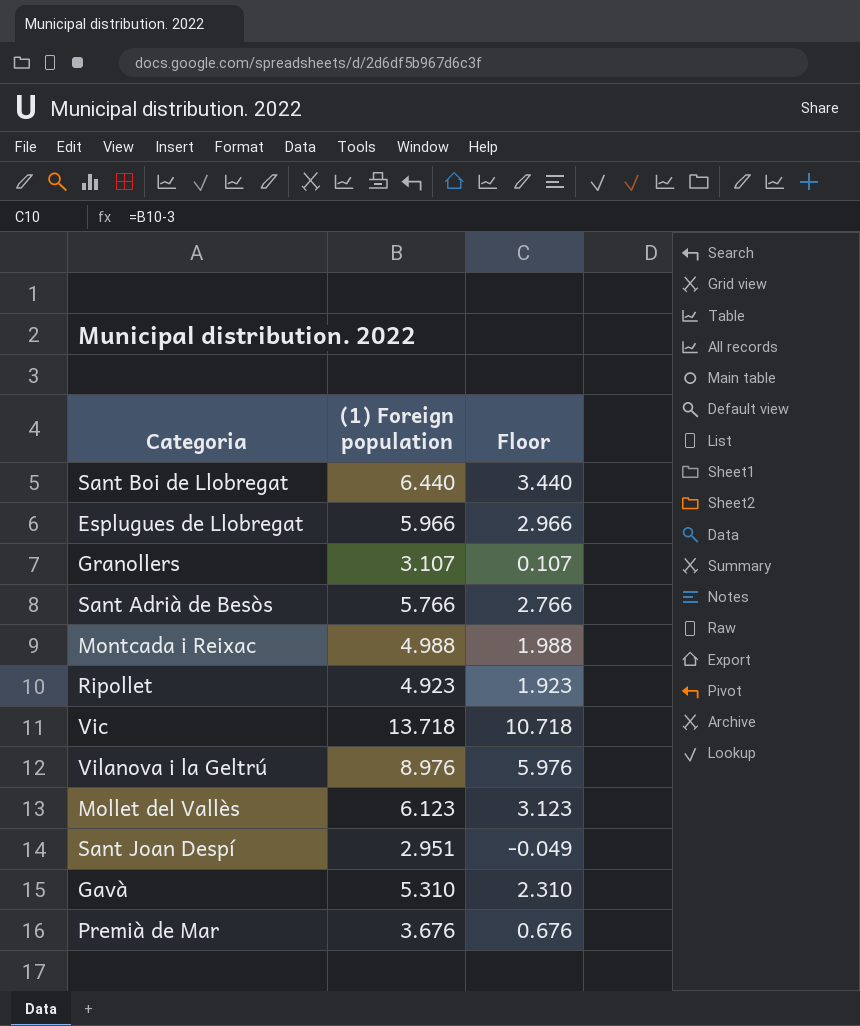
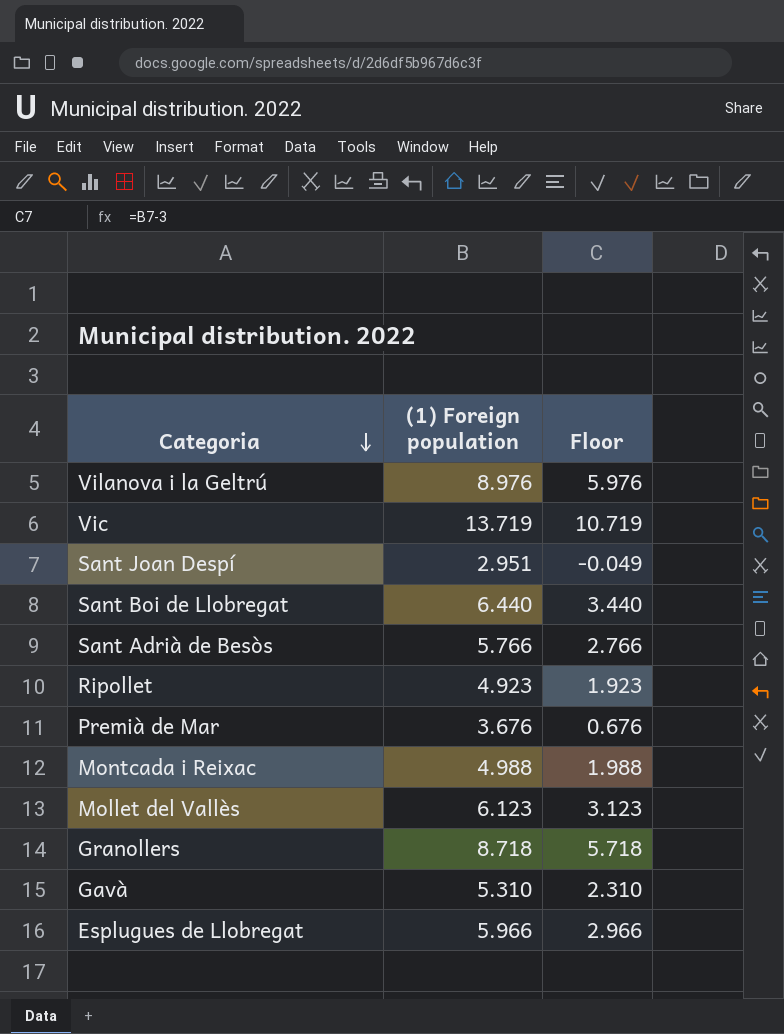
row order: none -> Categoria descending
Vic | (1) Foreign population: 13.718 -> 13.719
Vic | Floor: 10.718 -> 10.719
Granollers | (1) Foreign population: 3.107 -> 8.718
Granollers | Floor: 0.107 -> 5.718

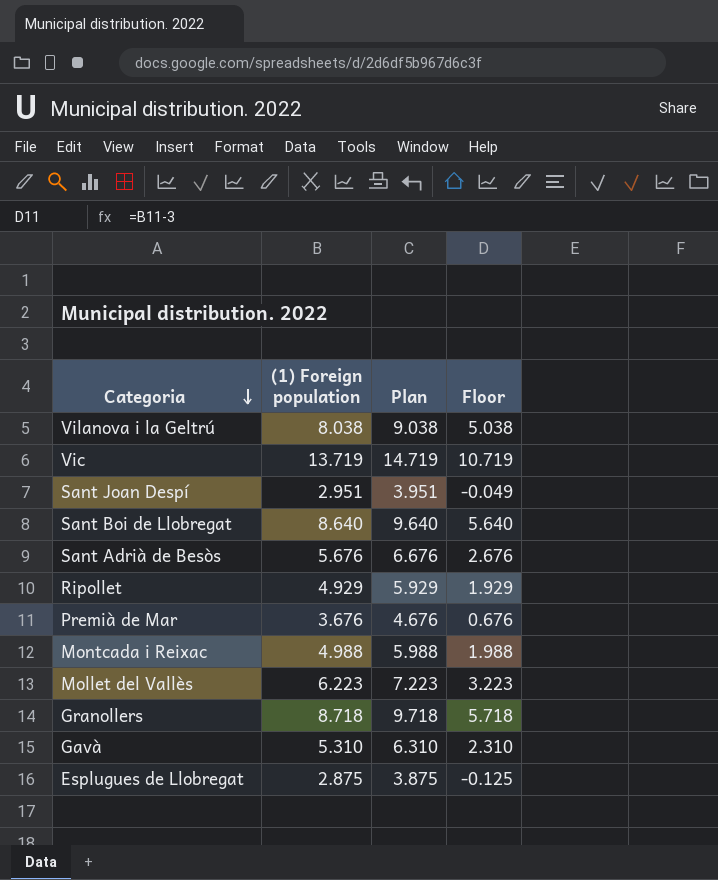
column Plan | formula: none -> [(1) Foreign population] + 1
Vilanova i la Geltrú | (1) Foreign population: 8.976 -> 8.038
Vilanova i la Geltrú | Floor: 5.976 -> 5.038
Sant Boi de Llobregat | (1) Foreign population: 6.440 -> 8.640
Sant Boi de Llobregat | Floor: 3.440 -> 5.640
Sant Adrià de Besòs | (1) Foreign population: 5.766 -> 5.676
Sant Adrià de Besòs | Floor: 2.766 -> 2.676
Ripollet | (1) Foreign population: 4.923 -> 4.929
Ripollet | Floor: 1.923 -> 1.929
Mollet del Vallès | (1) Foreign population: 6.123 -> 6.223
Mollet del Vallès | Floor: 3.123 -> 3.223
Esplugues de Llobregat | (1) Foreign population: 5.966 -> 2.875
Esplugues de Llobregat | Floor: 2.966 -> -0.125

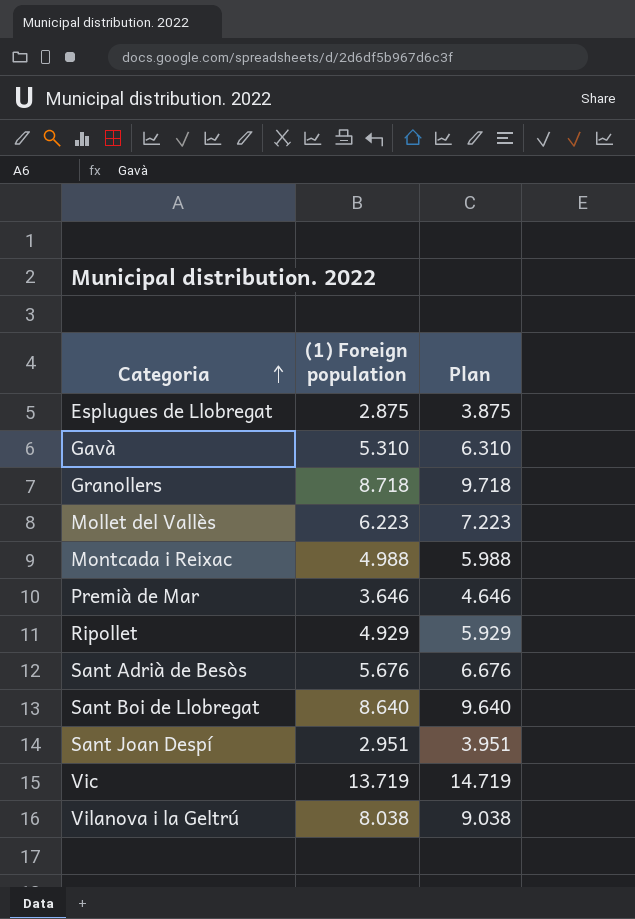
row order: Categoria descending -> Categoria ascending
column Floor | formula: [(1) Foreign population] - 3 -> none
Premià de Mar | (1) Foreign population: 3.676 -> 3.646
Premià de Mar | Plan: 4.676 -> 4.646

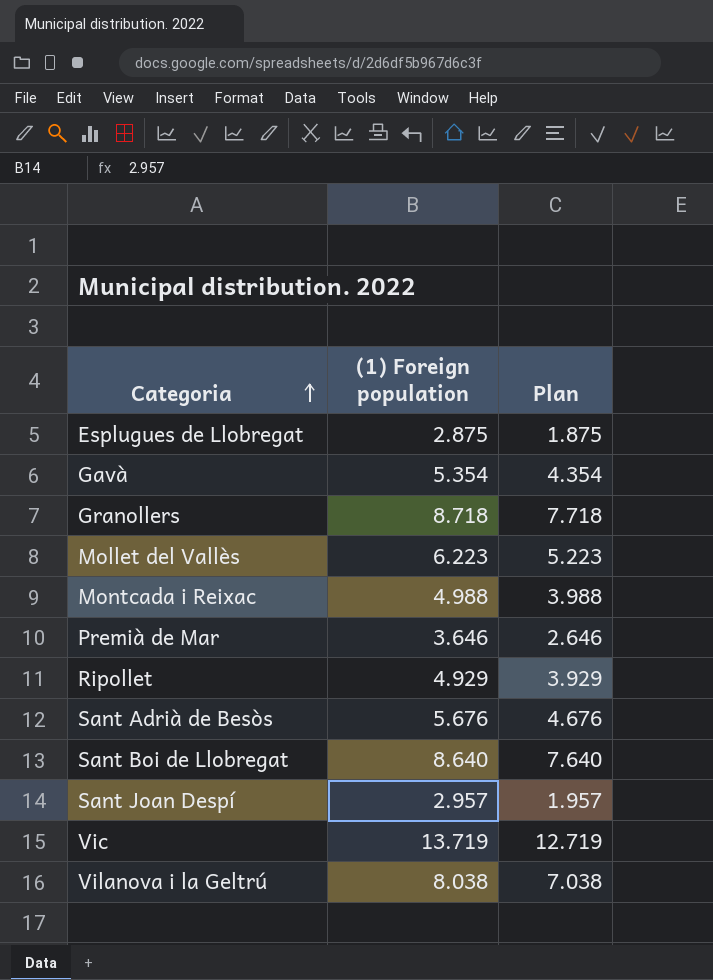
column Plan | formula: [(1) Foreign population] + 1 -> [(1) Foreign population] - 1
Gavà | (1) Foreign population: 5.310 -> 5.354
Sant Joan Despí | (1) Foreign population: 2.951 -> 2.957

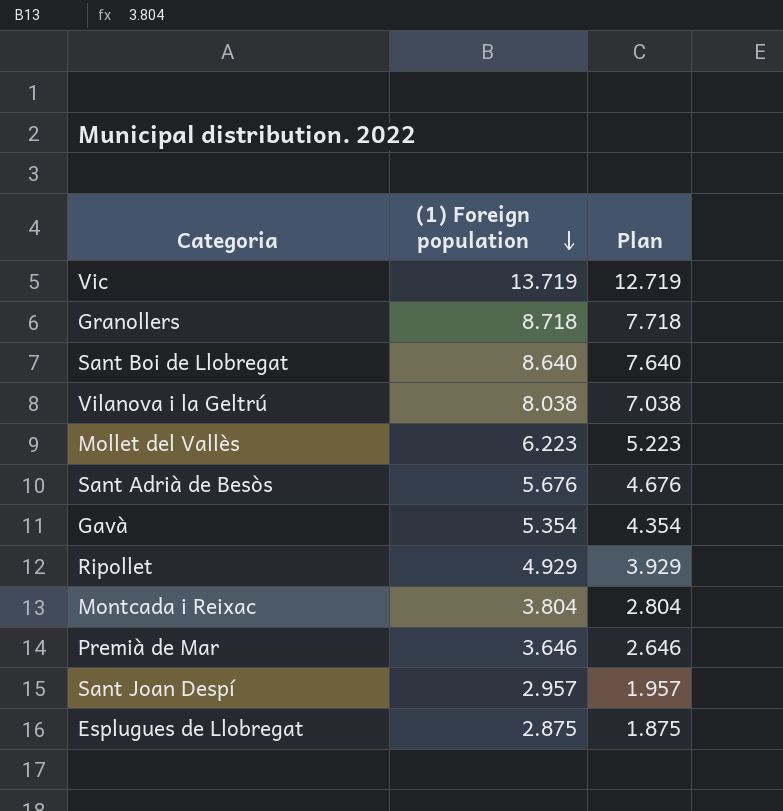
row order: Categoria ascending -> (1) Foreign population descending
Montcada i Reixac | (1) Foreign population: 4.988 -> 3.804
Montcada i Reixac | Plan: 3.988 -> 2.804

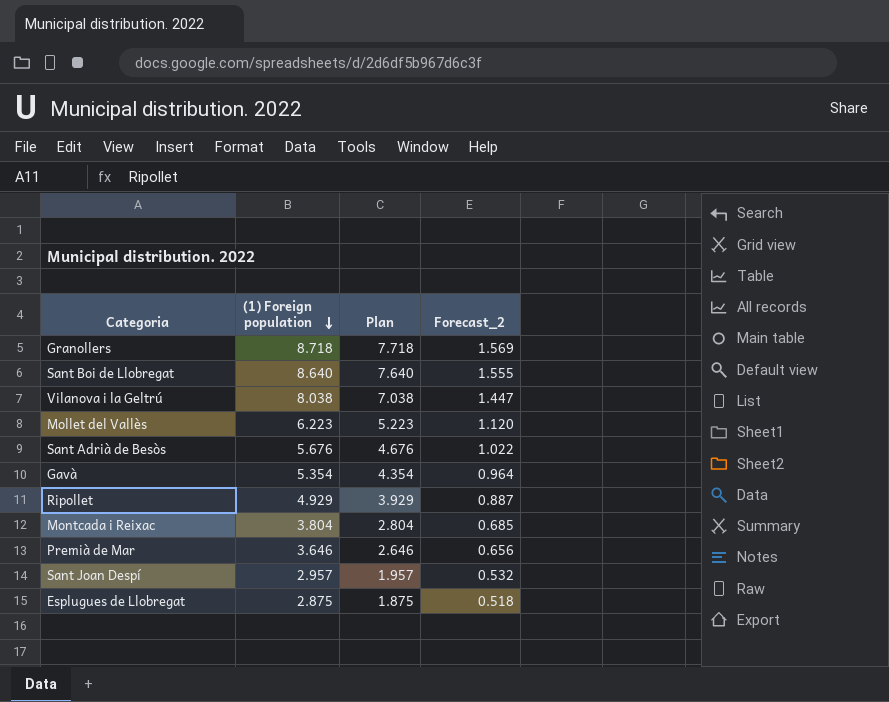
column Forecast_2 | formula: none -> [(1) Foreign population] * 0.18
row Vic: 13.719 | 12.719 -> none

